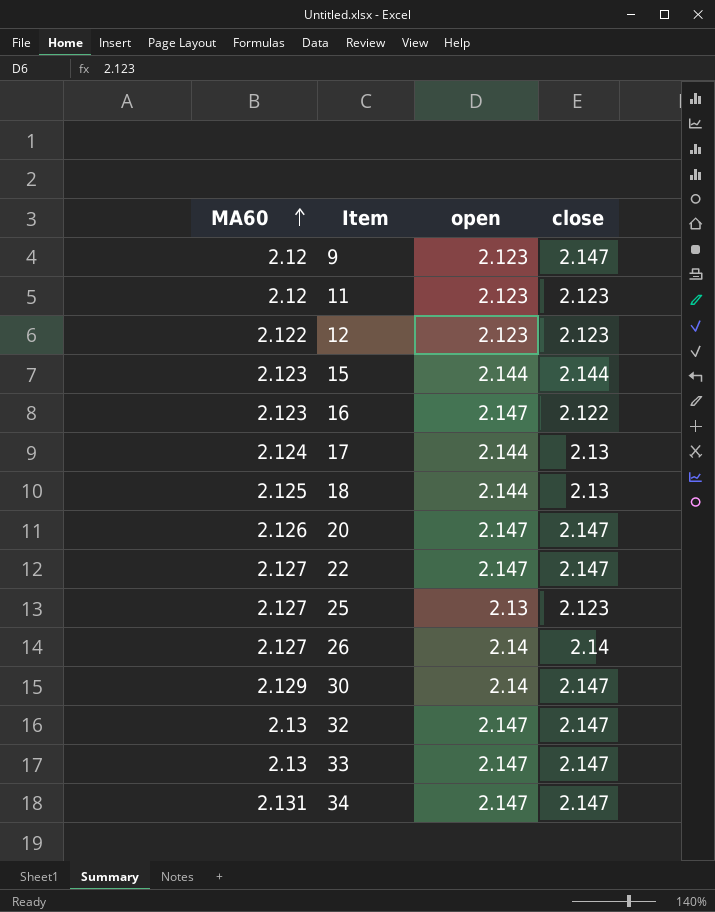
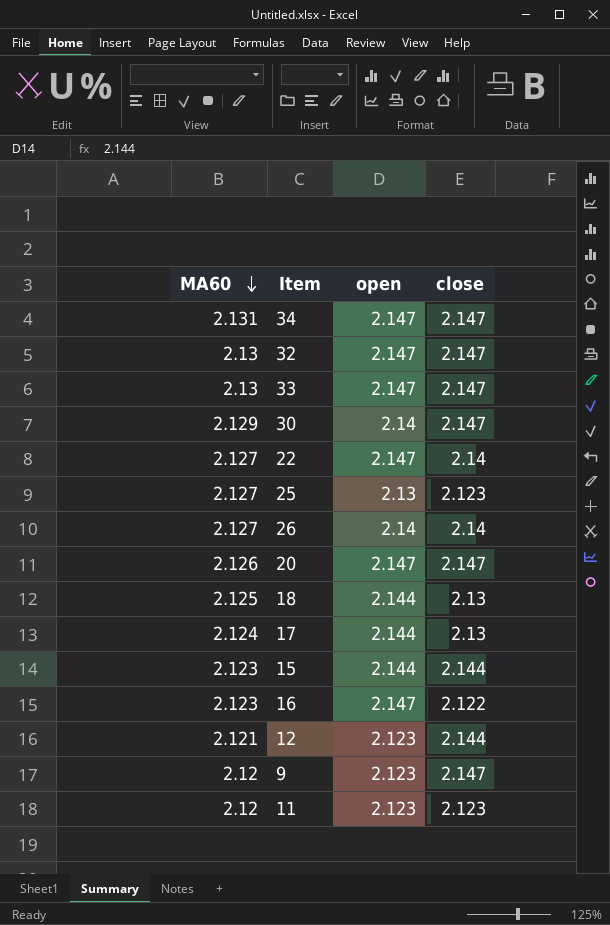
row order: MA60 ascending -> MA60 descending
22 | close: 2.147 -> 2.14
12 | MA60: 2.122 -> 2.121
12 | close: 2.123 -> 2.144

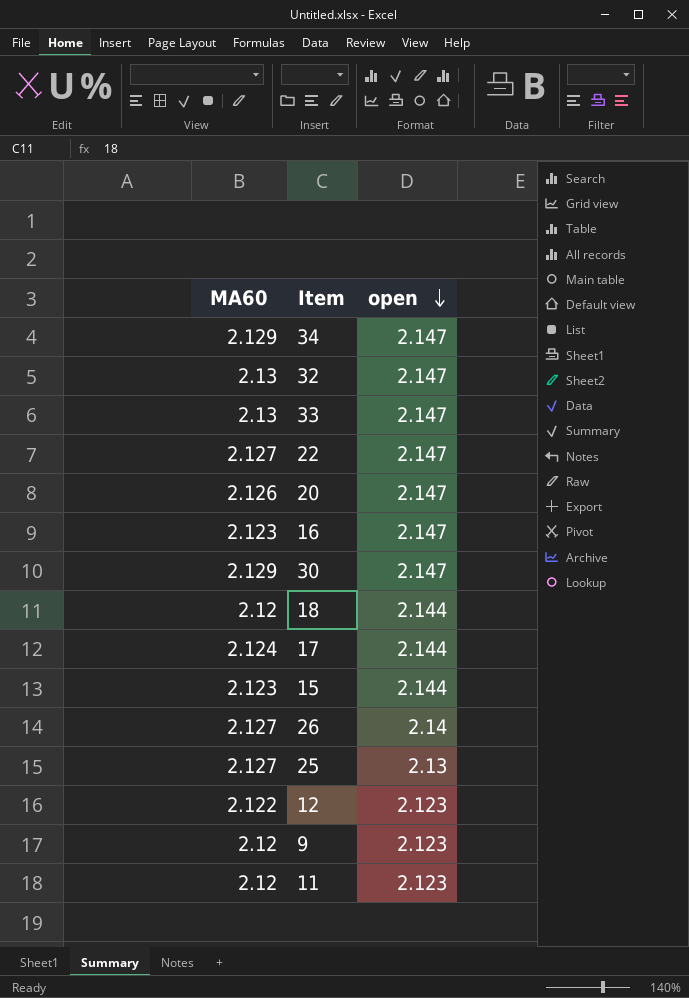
row order: MA60 descending -> open descending
column close | position: 4 -> none
34 | MA60: 2.131 -> 2.129
30 | open: 2.14 -> 2.147
18 | MA60: 2.125 -> 2.12
12 | MA60: 2.121 -> 2.122

